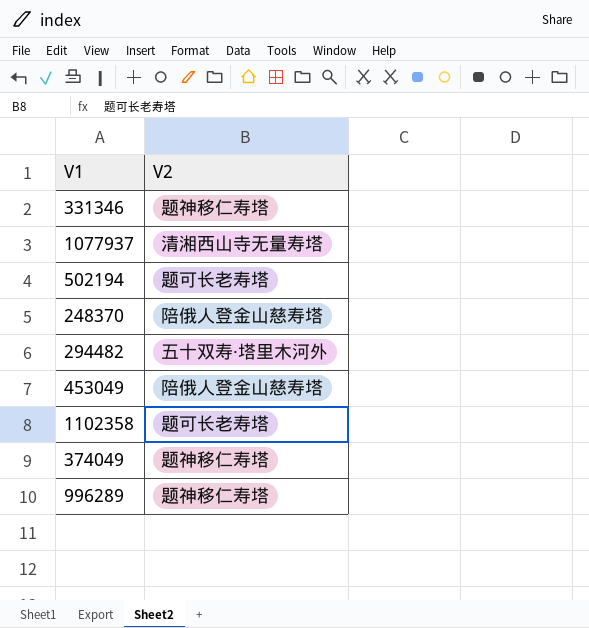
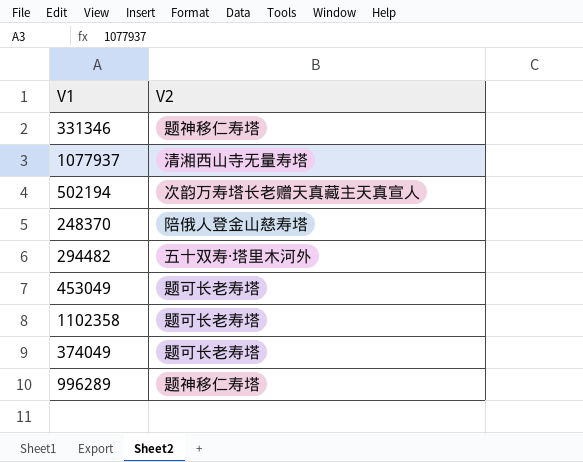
502194 | V2: 题可长老寿塔 -> 次韵万寿塔长老赠天真藏主天真宣人
453049 | V2: 陪俄人登金山慈寿塔 -> 题可长老寿塔
374049 | V2: 题神移仁寿塔 -> 题可长老寿塔

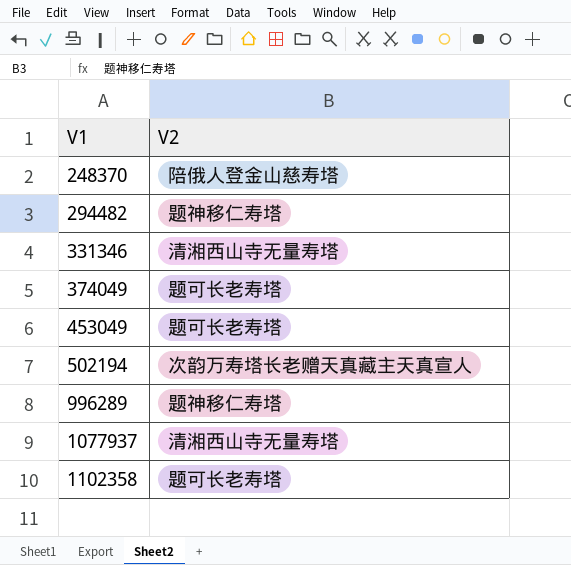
row order: none -> V1 ascending
294482 | V2: 五十双寿·塔里木河外 -> 题神移仁寿塔
331346 | V2: 题神移仁寿塔 -> 清湘西山寺无量寿塔

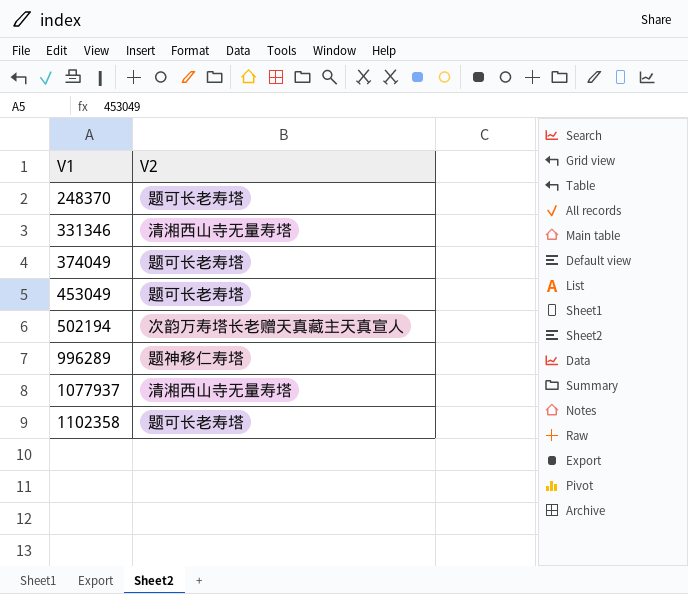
row 294482: 题神移仁寿塔 -> none
248370 | V2: 陪俄人登金山慈寿塔 -> 题可长老寿塔

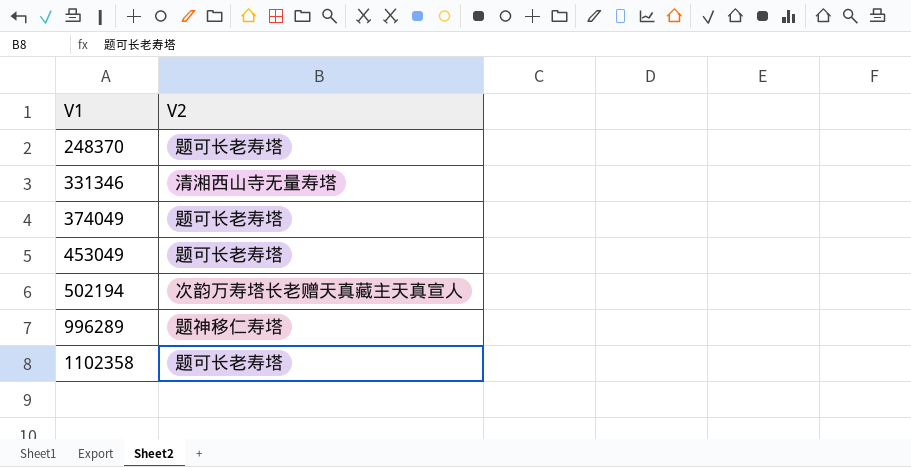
row 1077937: 清湘西山寺无量寿塔 -> none

